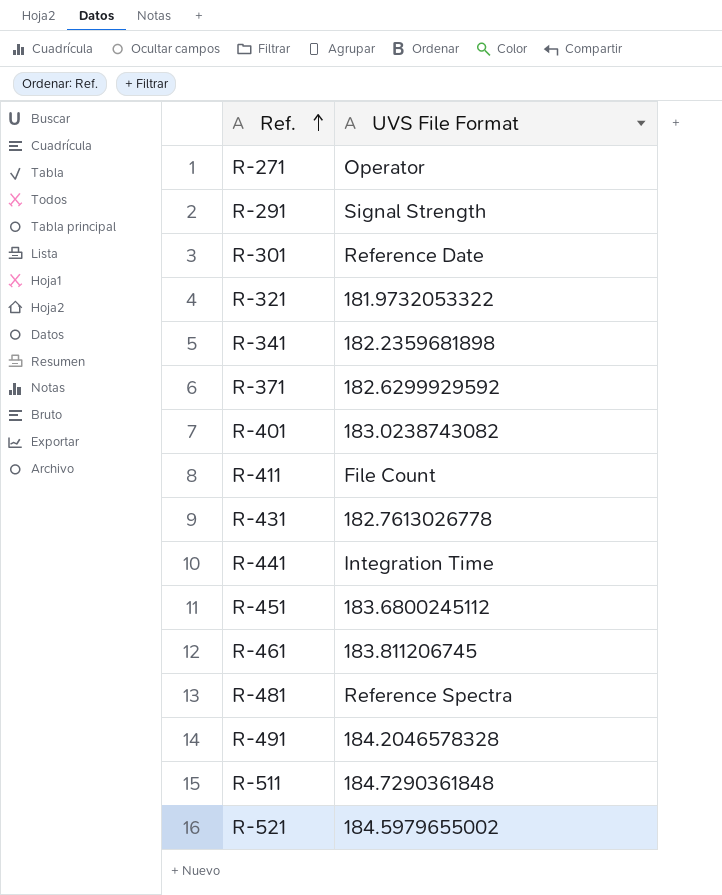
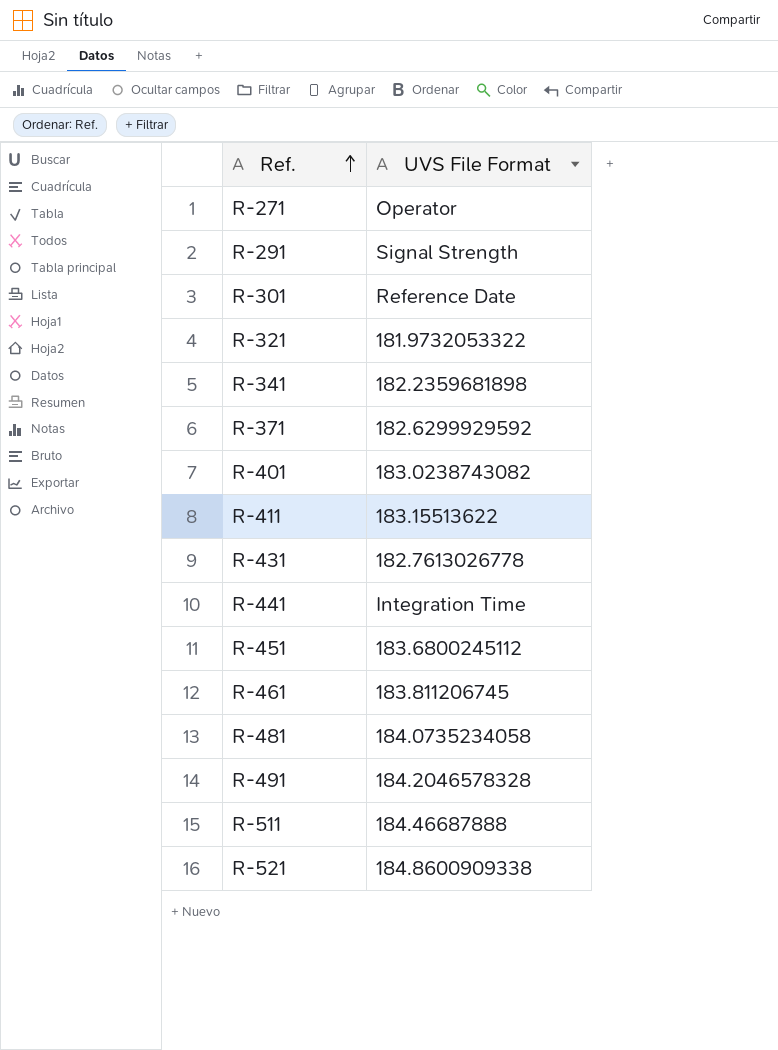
R-411 | UVS File Format: File Count -> 183.15513622
R-481 | UVS File Format: Reference Spectra -> 184.0735234058
R-511 | UVS File Format: 184.7290361848 -> 184.46687888
R-521 | UVS File Format: 184.5979655002 -> 184.8600909338

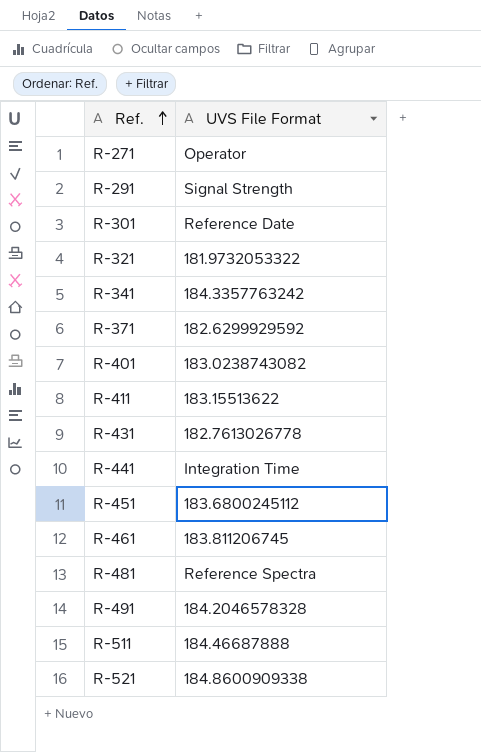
R-341 | UVS File Format: 182.2359681898 -> 184.3357763242
R-481 | UVS File Format: 184.0735234058 -> Reference Spectra

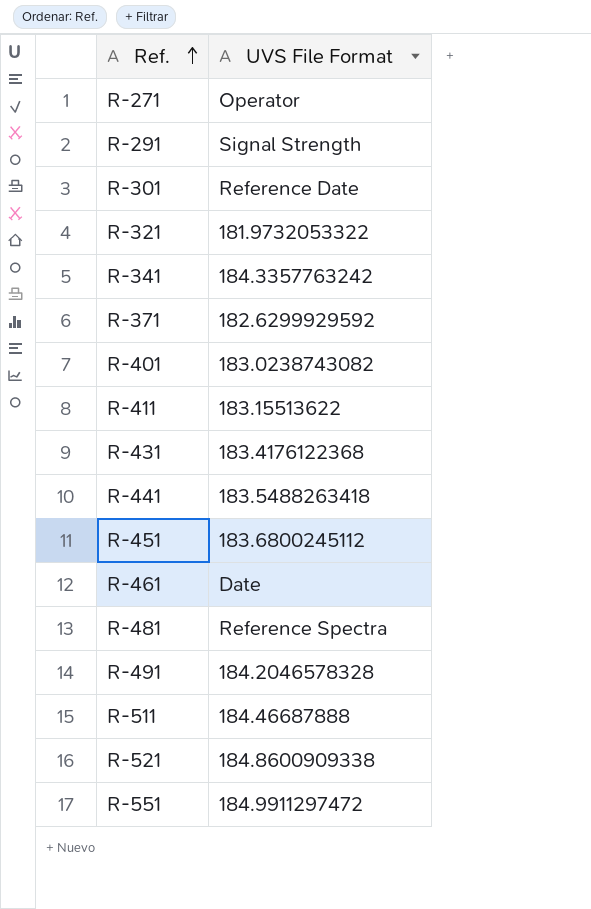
R-431 | UVS File Format: 182.7613026778 -> 183.4176122368
R-441 | UVS File Format: Integration Time -> 183.5488263418
R-461 | UVS File Format: 183.811206745 -> Date
row R-551: none -> 184.9911297472

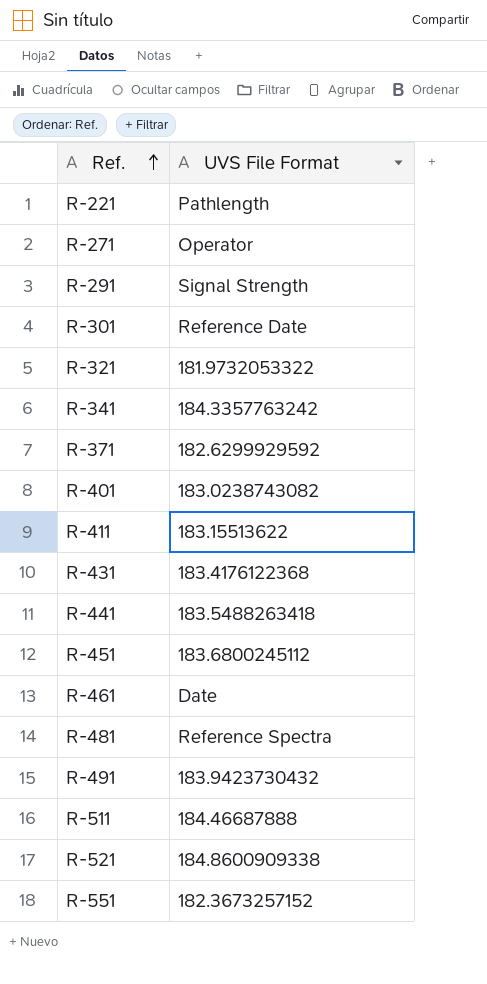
row R-221: none -> Pathlength
R-491 | UVS File Format: 184.2046578328 -> 183.9423730432
R-551 | UVS File Format: 184.9911297472 -> 182.3673257152

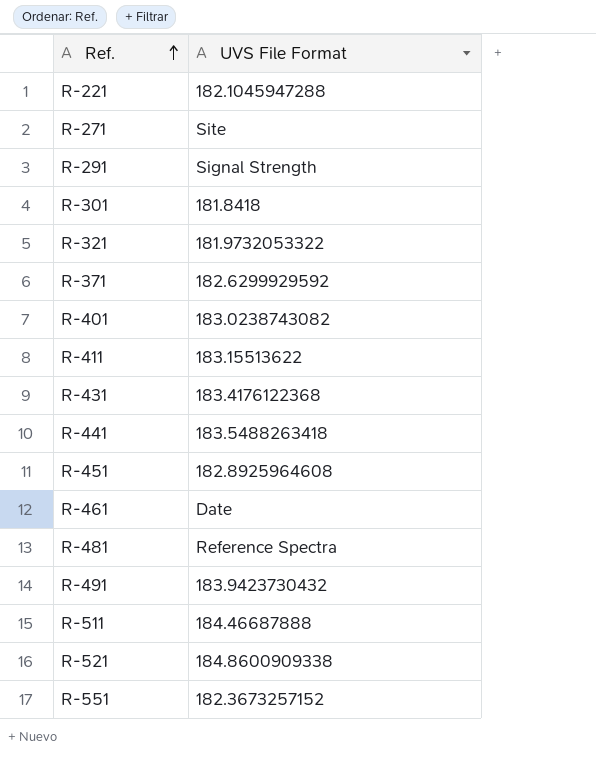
row R-341: 184.3357763242 -> none
R-221 | UVS File Format: Pathlength -> 182.1045947288
R-271 | UVS File Format: Operator -> Site
R-301 | UVS File Format: Reference Date -> 181.8418
R-451 | UVS File Format: 183.6800245112 -> 182.8925964608

